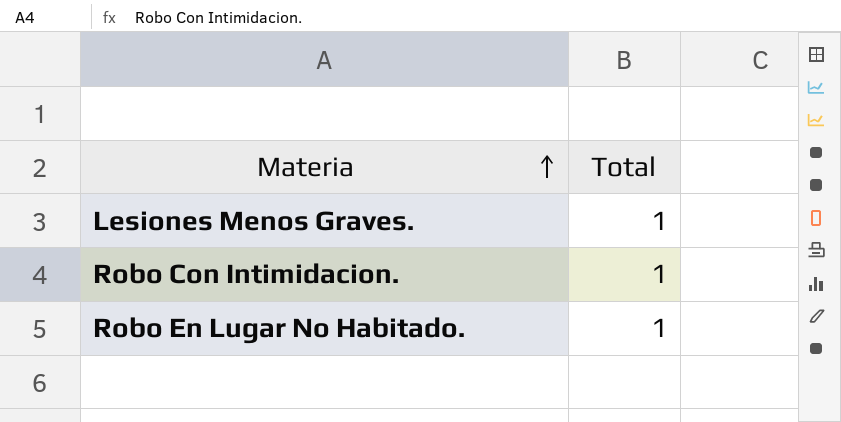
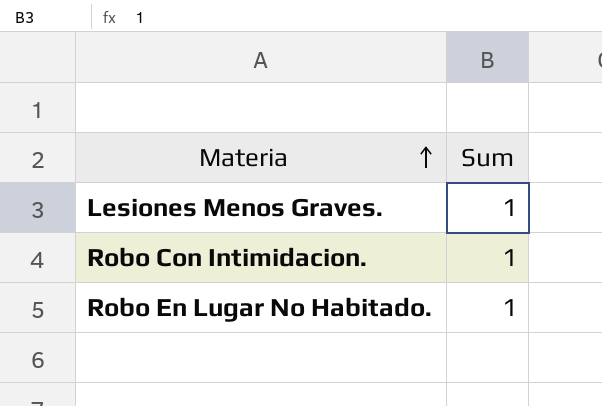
column name: Total -> Sum

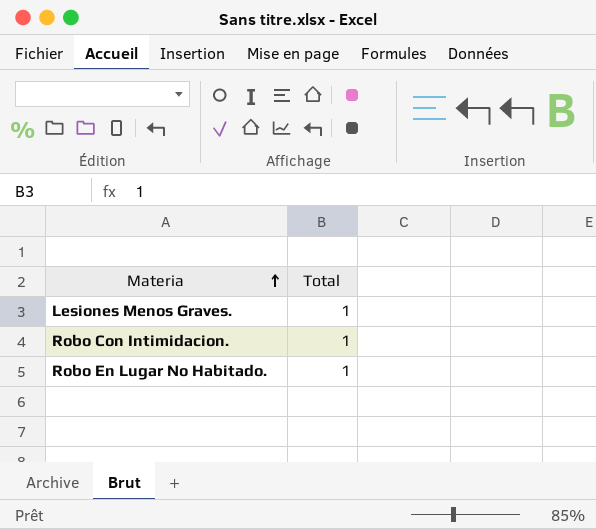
column name: Sum -> Total

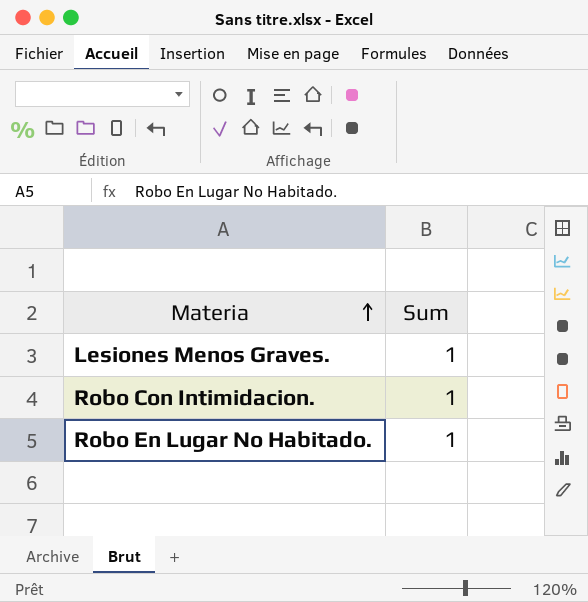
column name: Total -> Sum

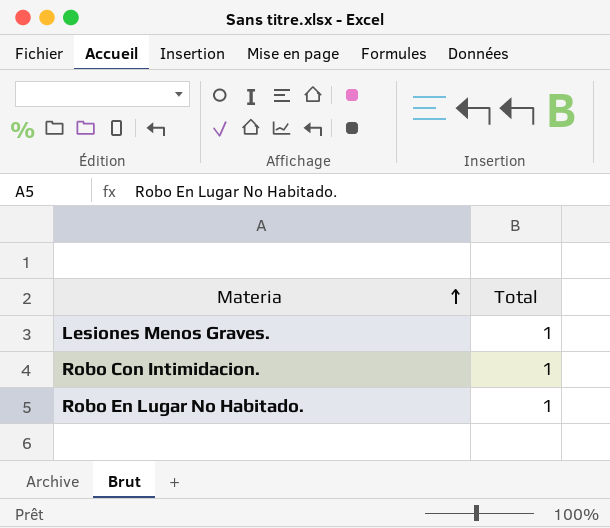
column name: Sum -> Total

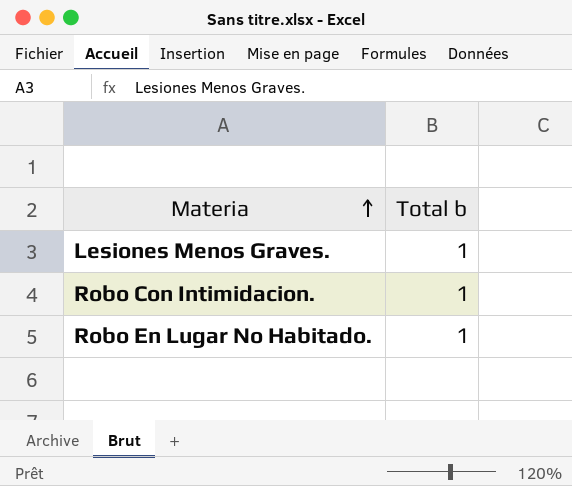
column name: Total -> Total b

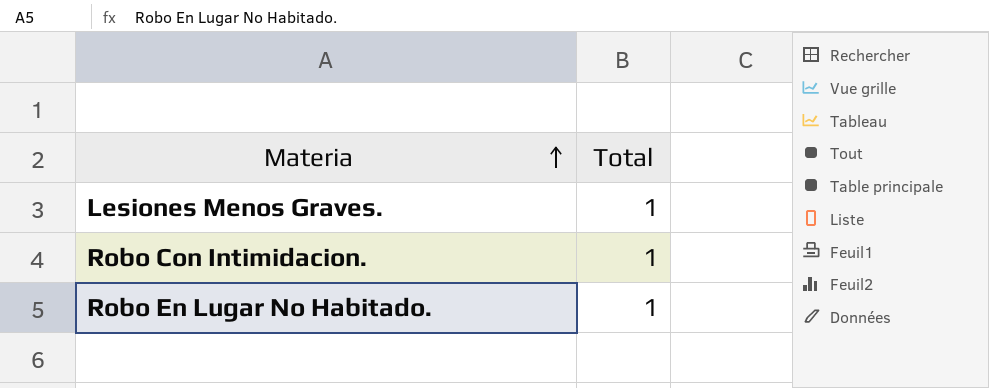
column name: Total b -> Total

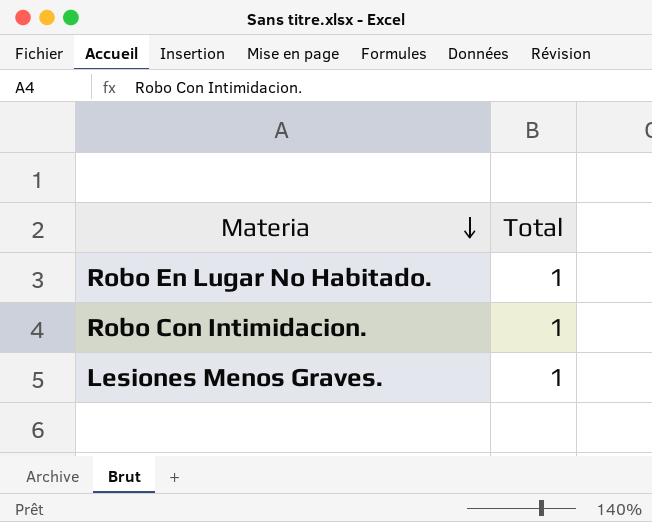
row order: Materia ascending -> Materia descending

